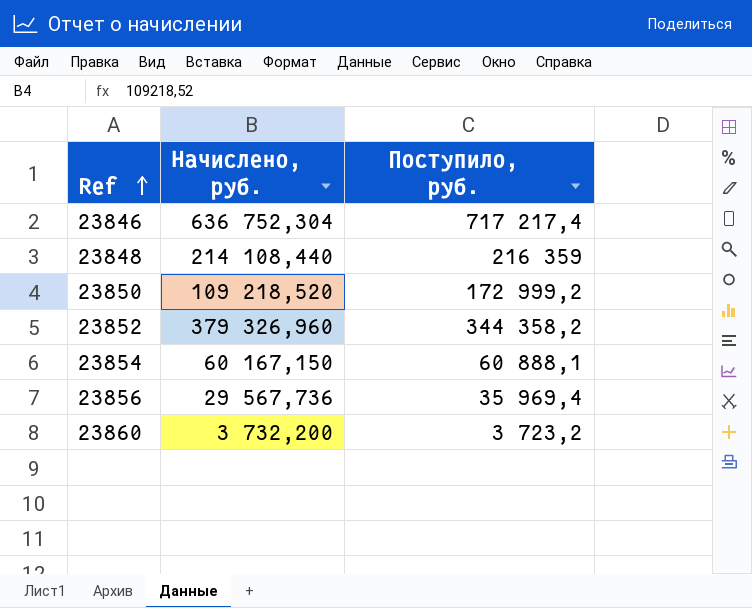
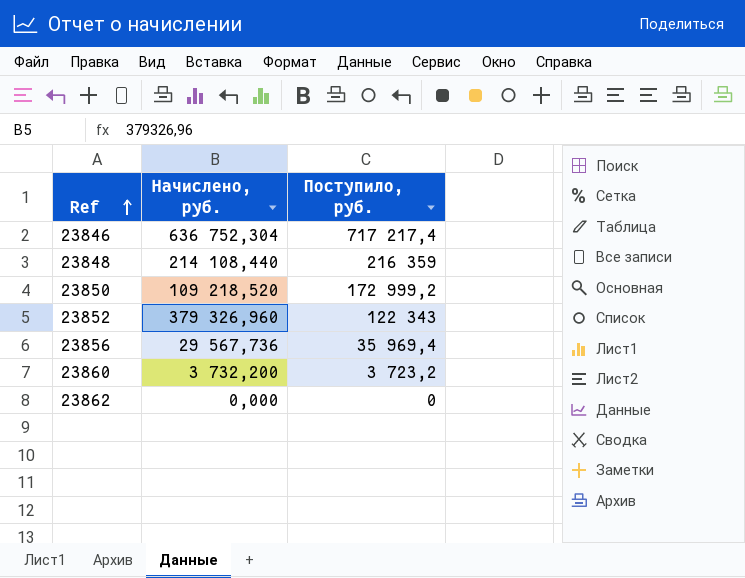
row 23854: 60 167,150 | 60 888,1 -> none
23852 | Поступило, руб.: 344 358,2 -> 122 343
row 23862: none -> 0,000 | 0

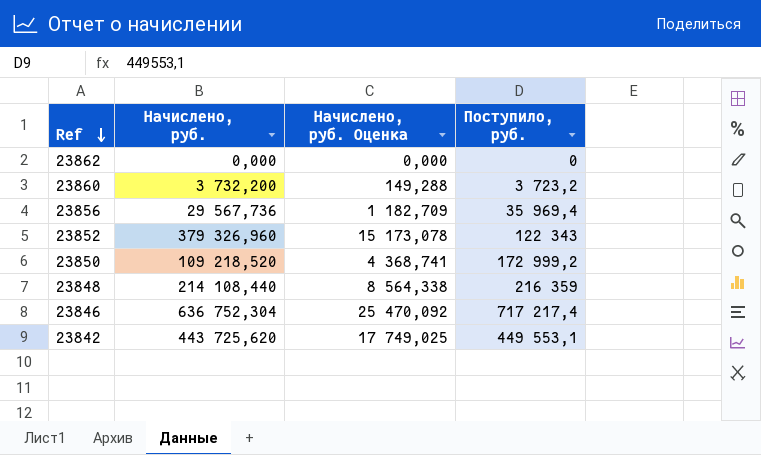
row order: Ref ascending -> Ref descending
column Начислено, руб. Оценка | formula: none -> [Начислено, руб.] * 0,04
row 23842: none -> 443 725,620 | 17 749,025 | 449 553,1

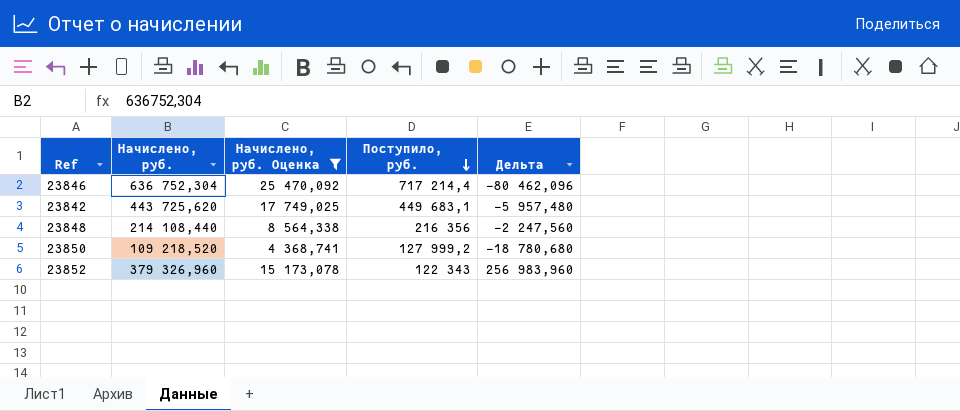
filter: none -> Начислено, руб. Оценка >= 4 368,741
row order: Ref descending -> Поступило, руб. descending
column Дельта | formula: none -> [Начислено, руб.] - [Поступило, руб.]
23846 | Поступило, руб.: 717 217,4 -> 717 214,4
23842 | Поступило, руб.: 449 553,1 -> 449 683,1
23848 | Поступило, руб.: 216 359 -> 216 356
23850 | Поступило, руб.: 172 999,2 -> 127 999,2

